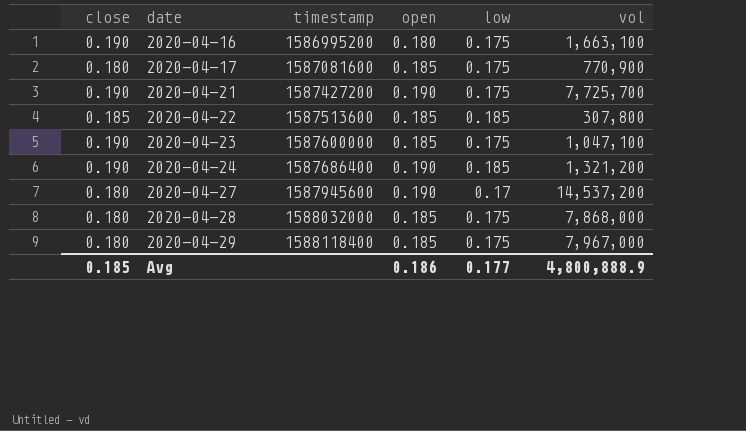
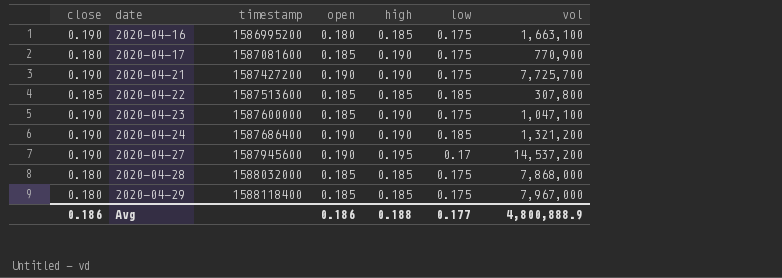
column high | position: none -> 5
2020-04-27 | close: 0.180 -> 0.190
Avg | close: 0.185 -> 0.186

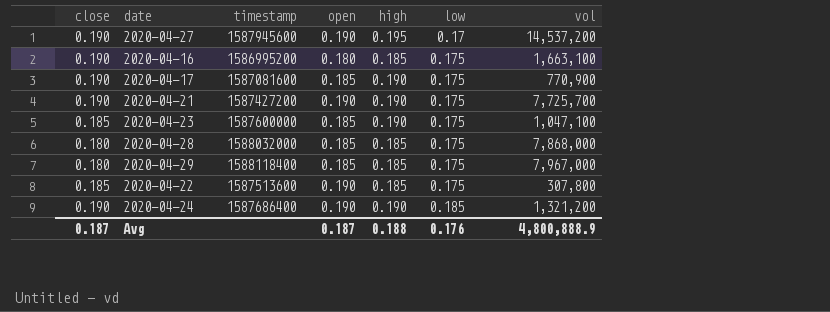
row order: date ascending -> low ascending
2020-04-17 | close: 0.180 -> 0.190
2020-04-23 | close: 0.190 -> 0.185
2020-04-22 | open: 0.185 -> 0.190
2020-04-22 | low: 0.185 -> 0.175
Avg | close: 0.186 -> 0.187
Avg | open: 0.186 -> 0.187
Avg | low: 0.177 -> 0.176

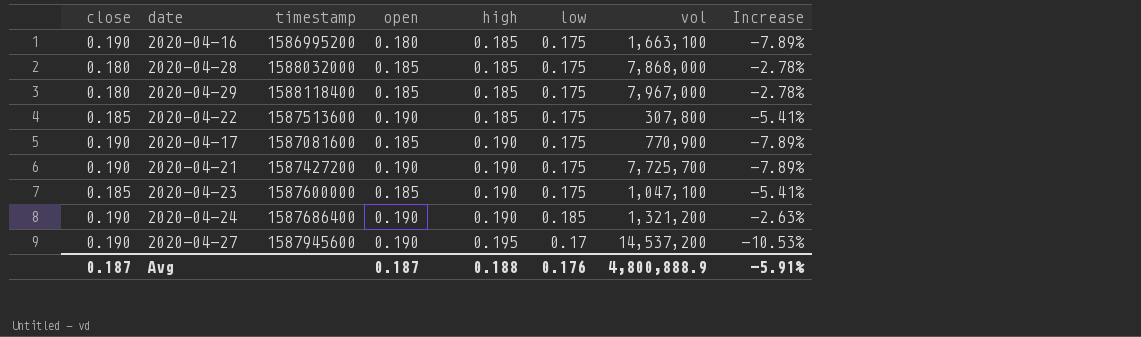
row order: low ascending -> high ascending
column Increase | formula: none -> ([low] - [close]) / [close]

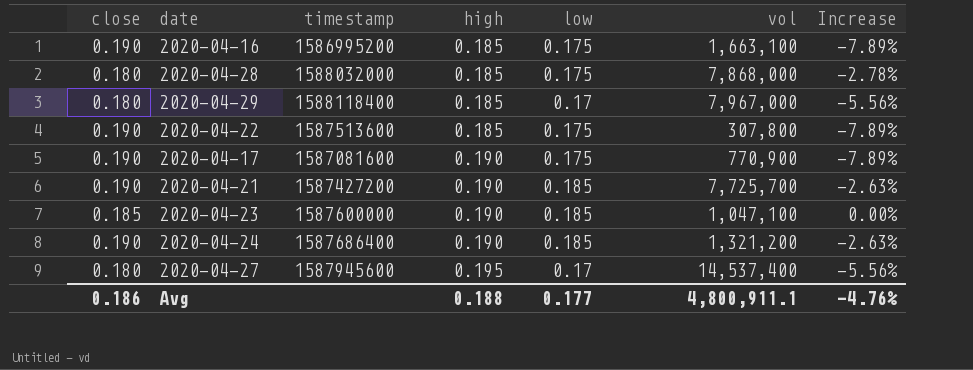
column open | position: 4 -> none
2020-04-29 | low: 0.175 -> 0.17
2020-04-29 | Increase: -2.78% -> -5.56%
2020-04-22 | close: 0.185 -> 0.190
2020-04-22 | Increase: -5.41% -> -7.89%
2020-04-21 | low: 0.175 -> 0.185
2020-04-21 | Increase: -7.89% -> -2.63%
2020-04-23 | low: 0.175 -> 0.185
2020-04-23 | Increase: -5.41% -> 0.00%
2020-04-27 | close: 0.190 -> 0.180
2020-04-27 | vol: 14,537,200 -> 14,537,400
2020-04-27 | Increase: -10.53% -> -5.56%
Avg | close: 0.187 -> 0.186
Avg | low: 0.176 -> 0.177
Avg | vol: 4,800,888.9 -> 4,800,911.1
Avg | Increase: -5.91% -> -4.76%

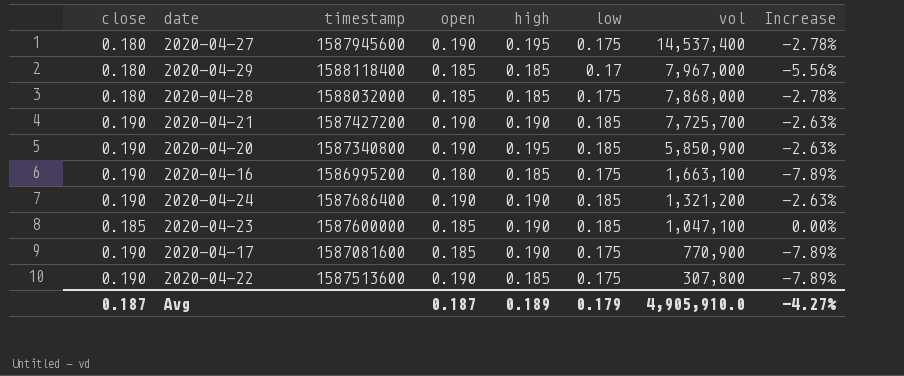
row order: high ascending -> vol descending
column open | position: none -> 4
2020-04-27 | low: 0.17 -> 0.175
2020-04-27 | Increase: -5.56% -> -2.78%
row 2020-04-20: none -> 0.190 | 1587340800 | 0.190 | 0.195 | 0.185 | 5,850,900 | -2.63%
Avg | close: 0.186 -> 0.187
Avg | high: 0.188 -> 0.189
Avg | low: 0.177 -> 0.179
Avg | vol: 4,800,911.1 -> 4,905,910.0
Avg | Increase: -4.76% -> -4.27%

